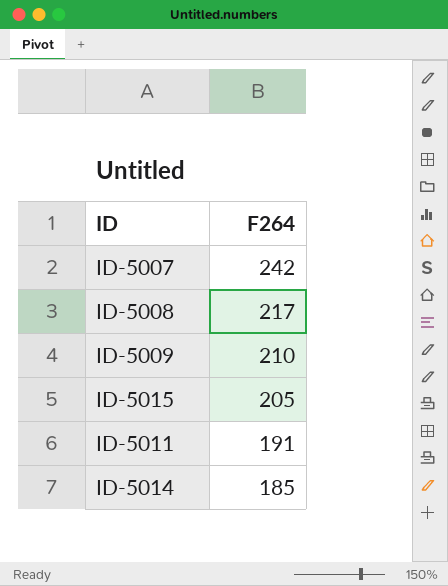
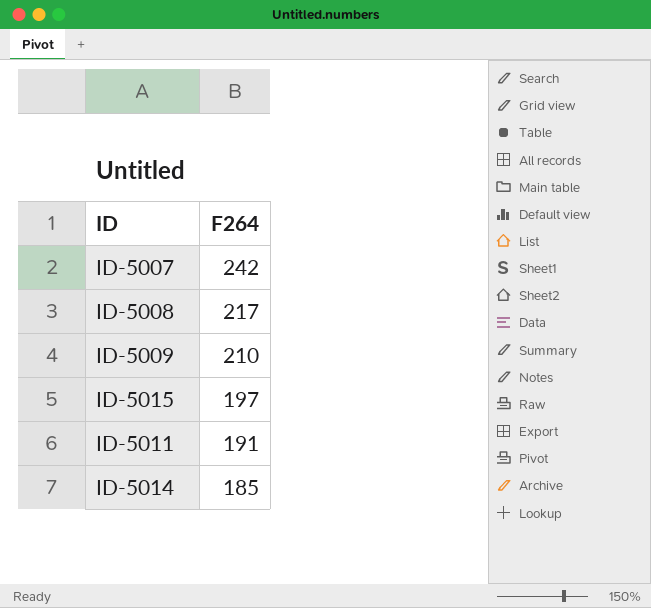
ID-5015 | F264: 205 -> 197

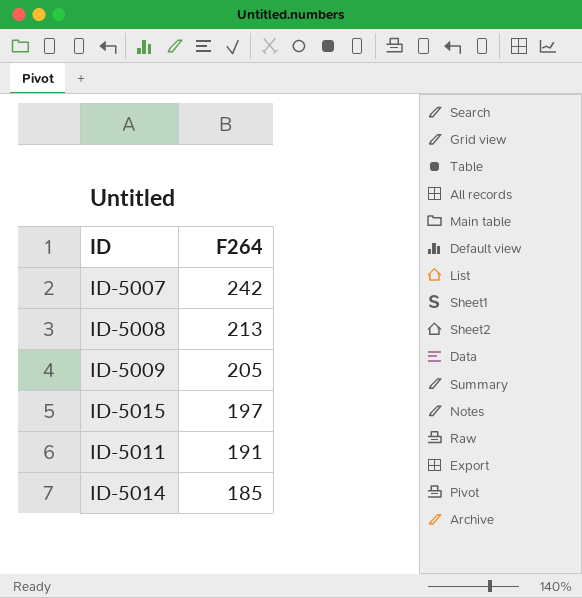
ID-5008 | F264: 217 -> 213
ID-5009 | F264: 210 -> 205

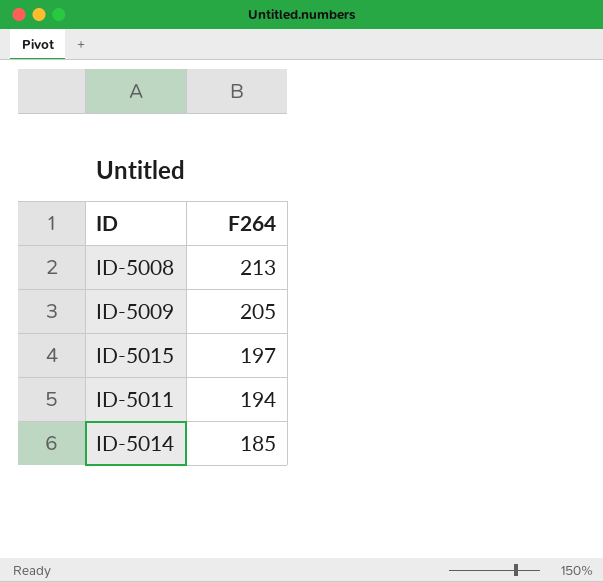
row ID-5007: 242 -> none
ID-5011 | F264: 191 -> 194

